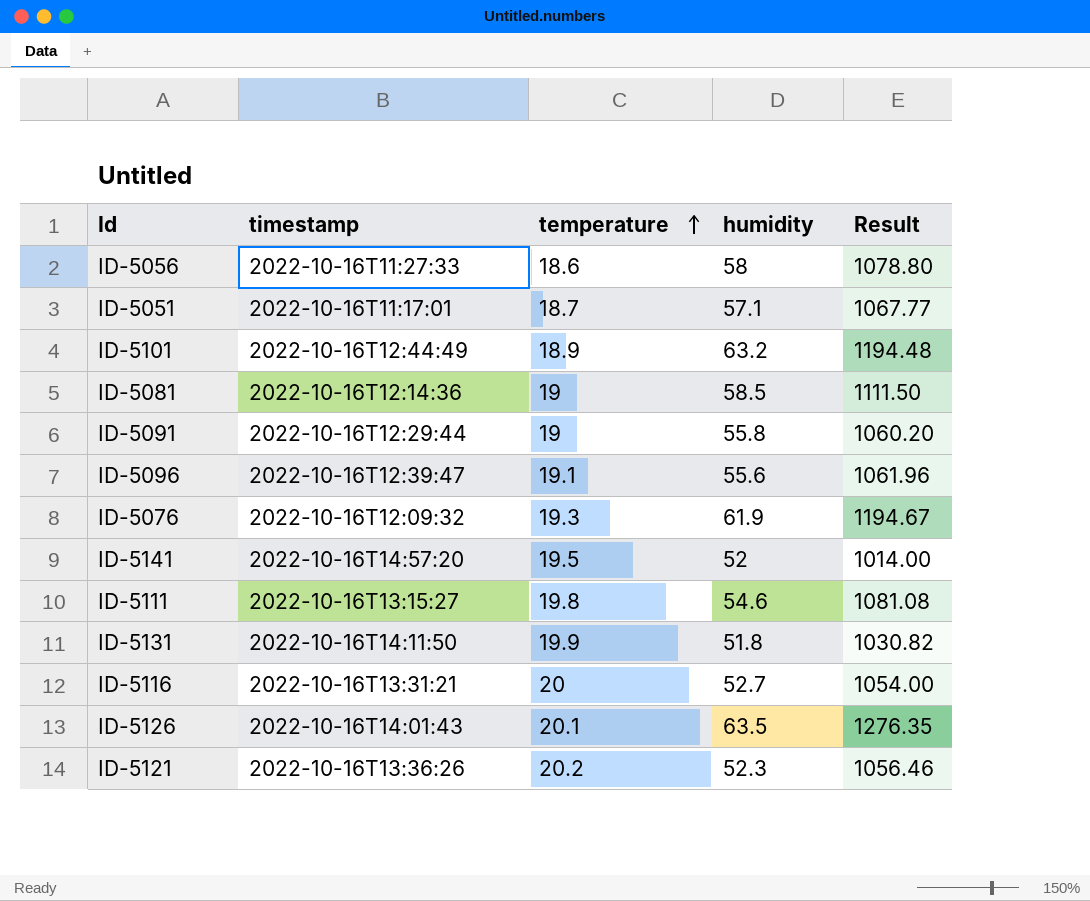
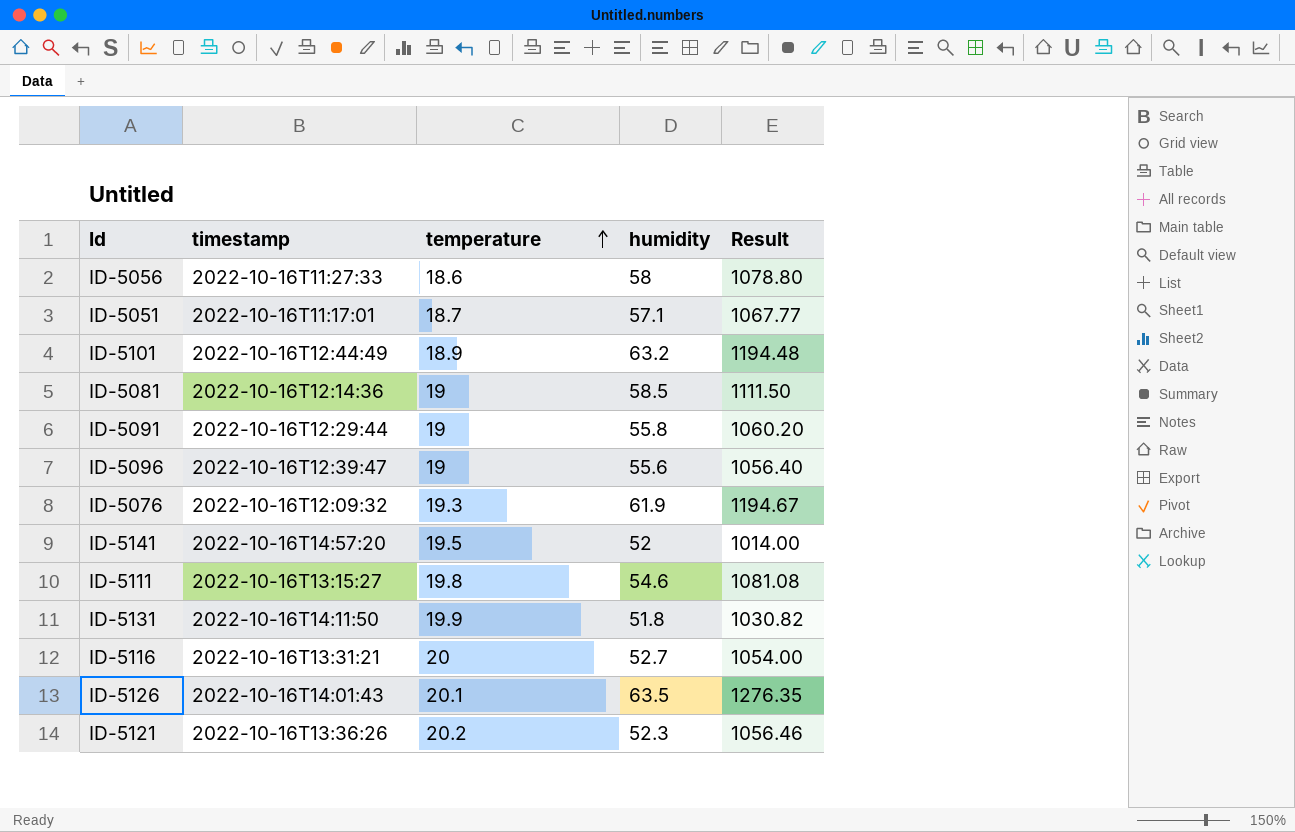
ID-5096 | temperature: 19.1 -> 19
ID-5096 | Result: 1061.96 -> 1056.40

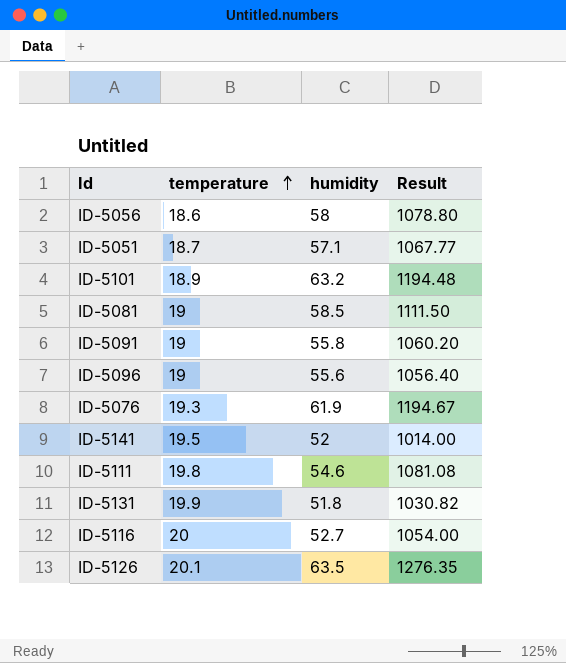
column timestamp | position: 2 -> none
row ID-5121: 2022-10-16T13:36:26 | 20.2 | 52.3 | 1056.46 -> none

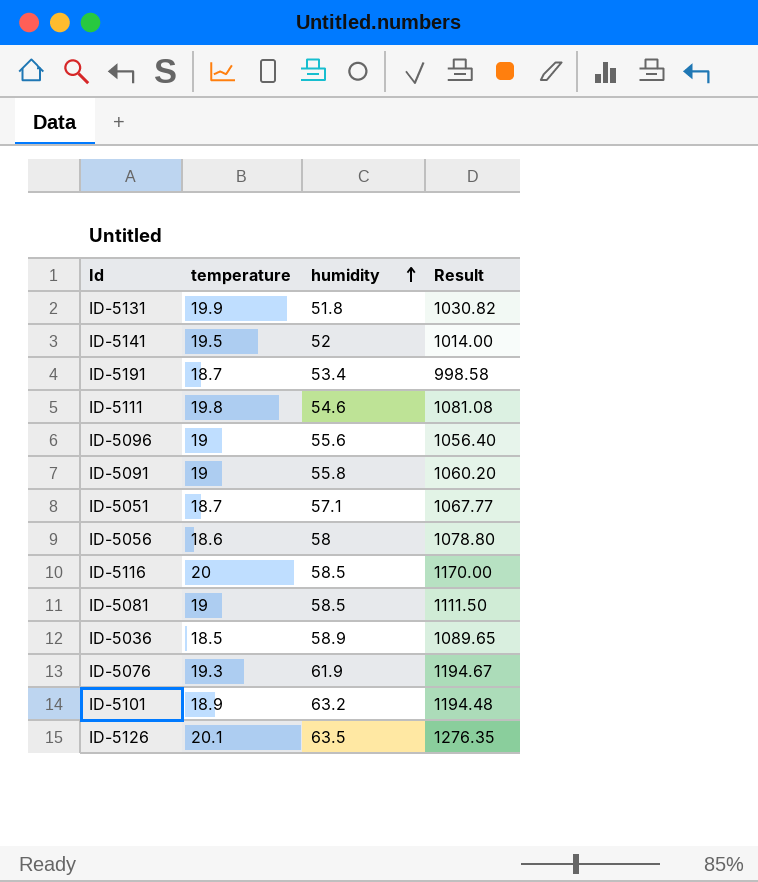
row order: temperature ascending -> humidity ascending
row ID-5191: none -> 18.7 | 53.4 | 998.58
ID-5116 | humidity: 52.7 -> 58.5
ID-5116 | Result: 1054.00 -> 1170.00
row ID-5036: none -> 18.5 | 58.9 | 1089.65

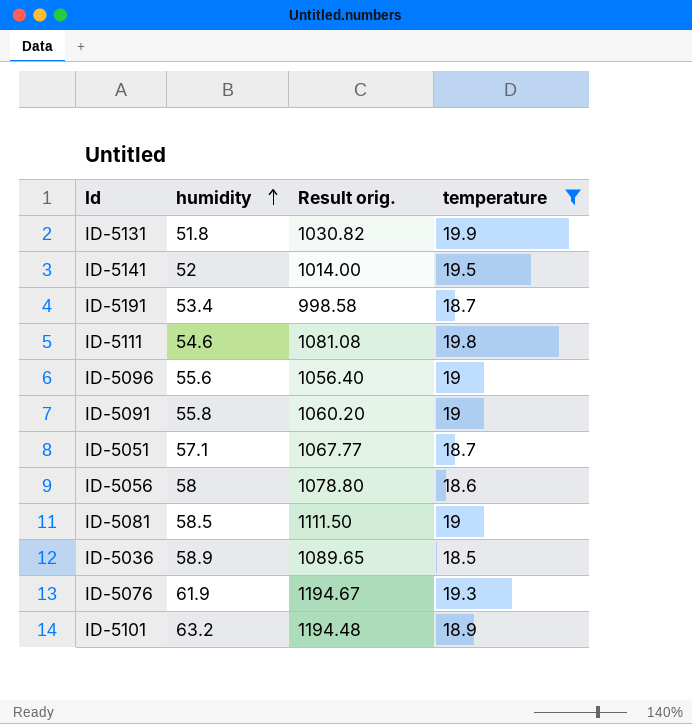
filter: none -> temperature <= 19.9
column name: Result -> Result orig.
column temperature | position: 2 -> 4

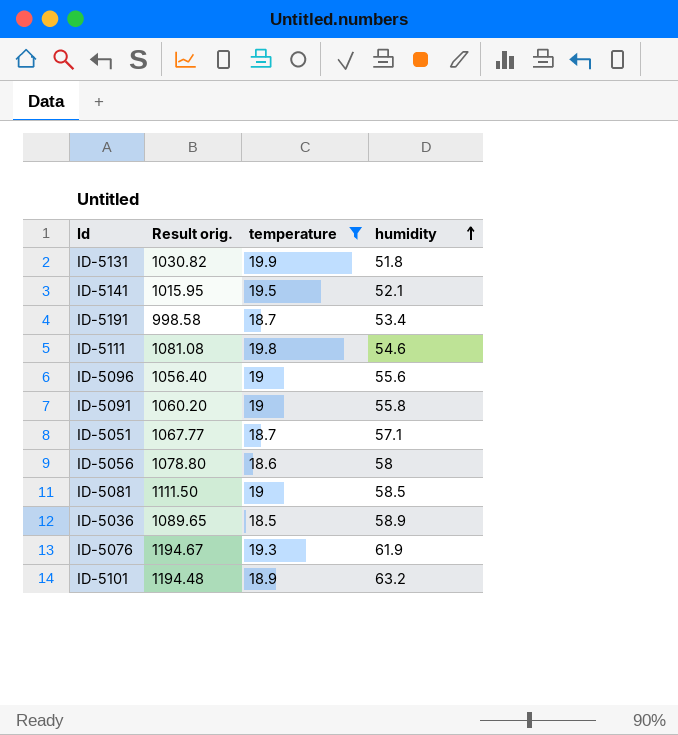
column humidity | position: 2 -> 4
ID-5141 | Result orig.: 1014.00 -> 1015.95
ID-5141 | humidity: 52 -> 52.1

